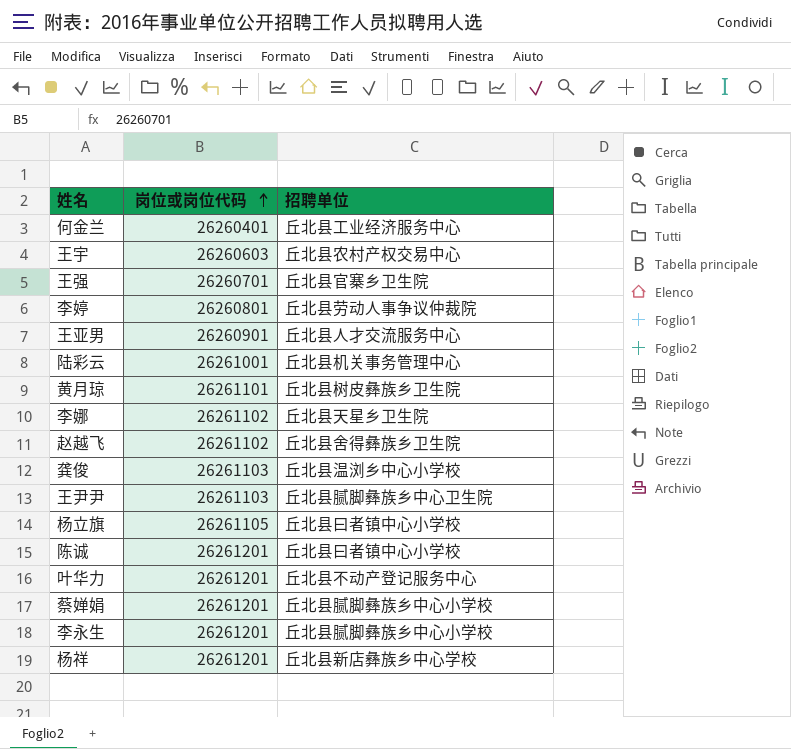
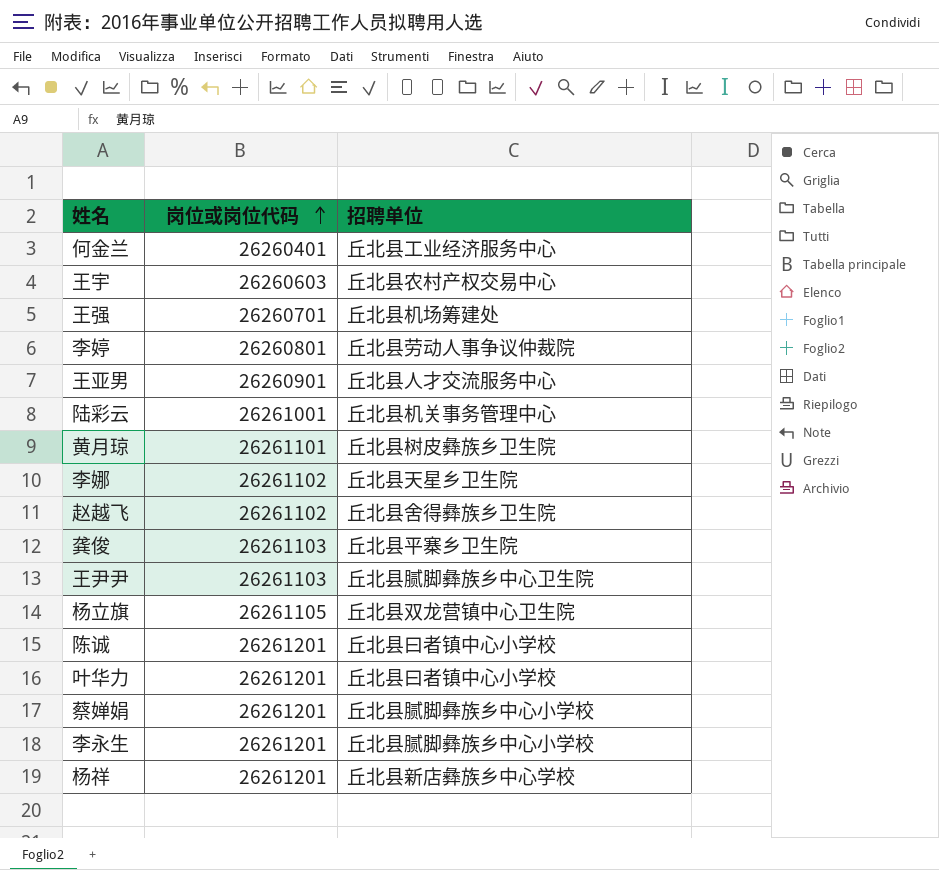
王强 | 招聘单位: 丘北县官寨乡卫生院 -> 丘北县机场筹建处
龚俊 | 招聘单位: 丘北县温浏乡中心小学校 -> 丘北县平寨乡卫生院
杨立旗 | 招聘单位: 丘北县曰者镇中心小学校 -> 丘北县双龙营镇中心卫生院
叶华力 | 招聘单位: 丘北县不动产登记服务中心 -> 丘北县曰者镇中心小学校

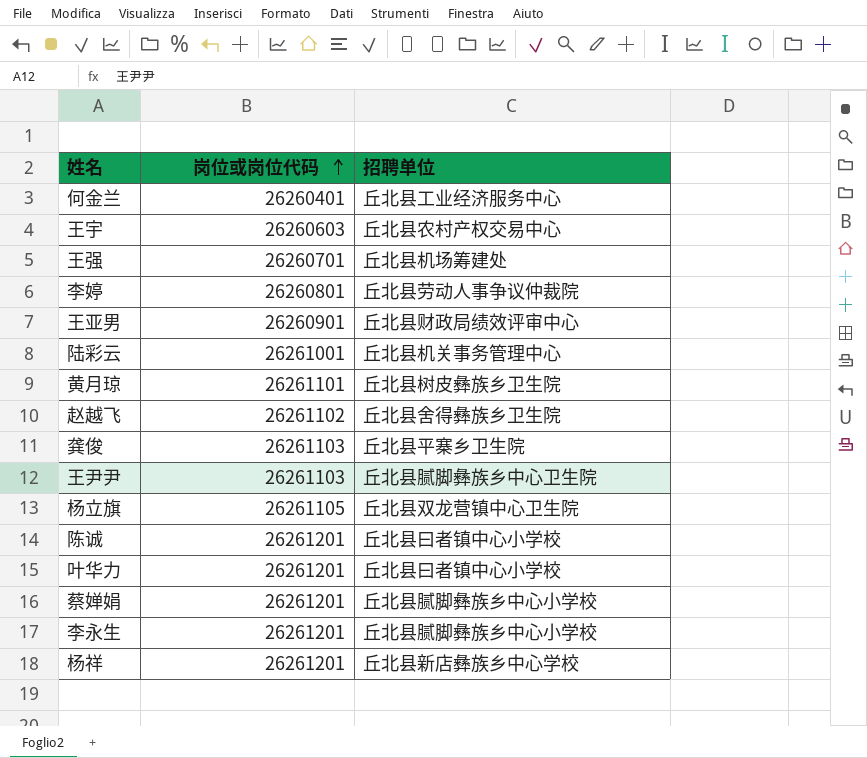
row 李娜: 26261102 | 丘北县天星乡卫生院 -> none
王亚男 | 招聘单位: 丘北县人才交流服务中心 -> 丘北县财政局绩效评审中心

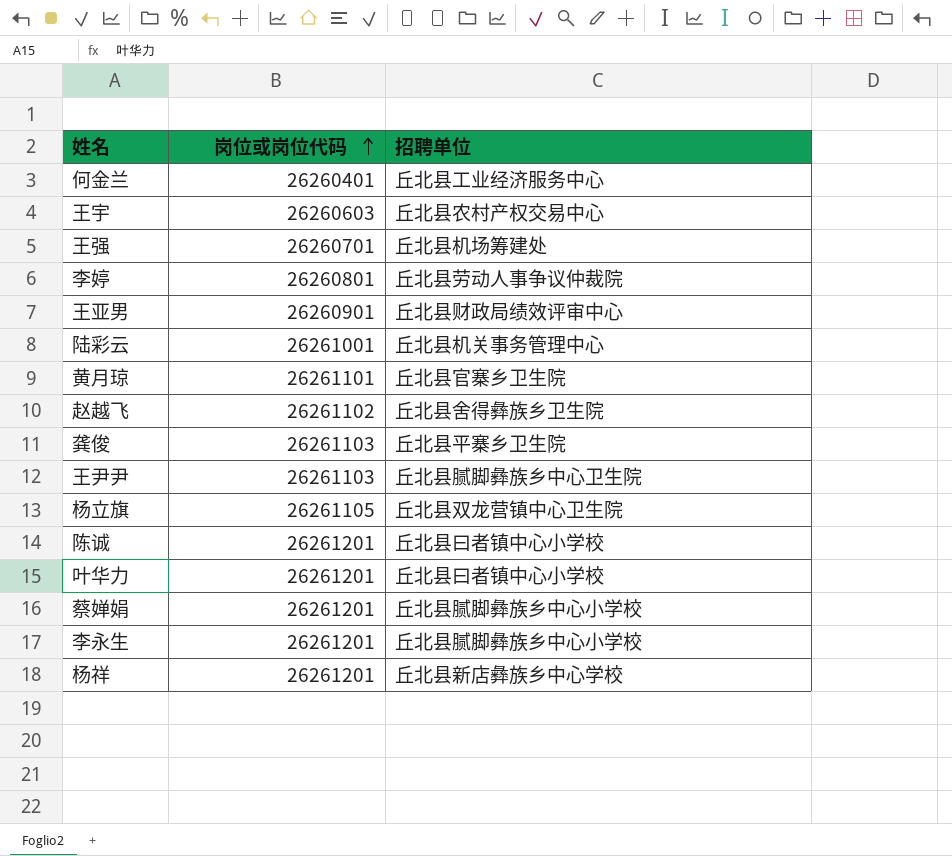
黄月琼 | 招聘单位: 丘北县树皮彝族乡卫生院 -> 丘北县官寨乡卫生院

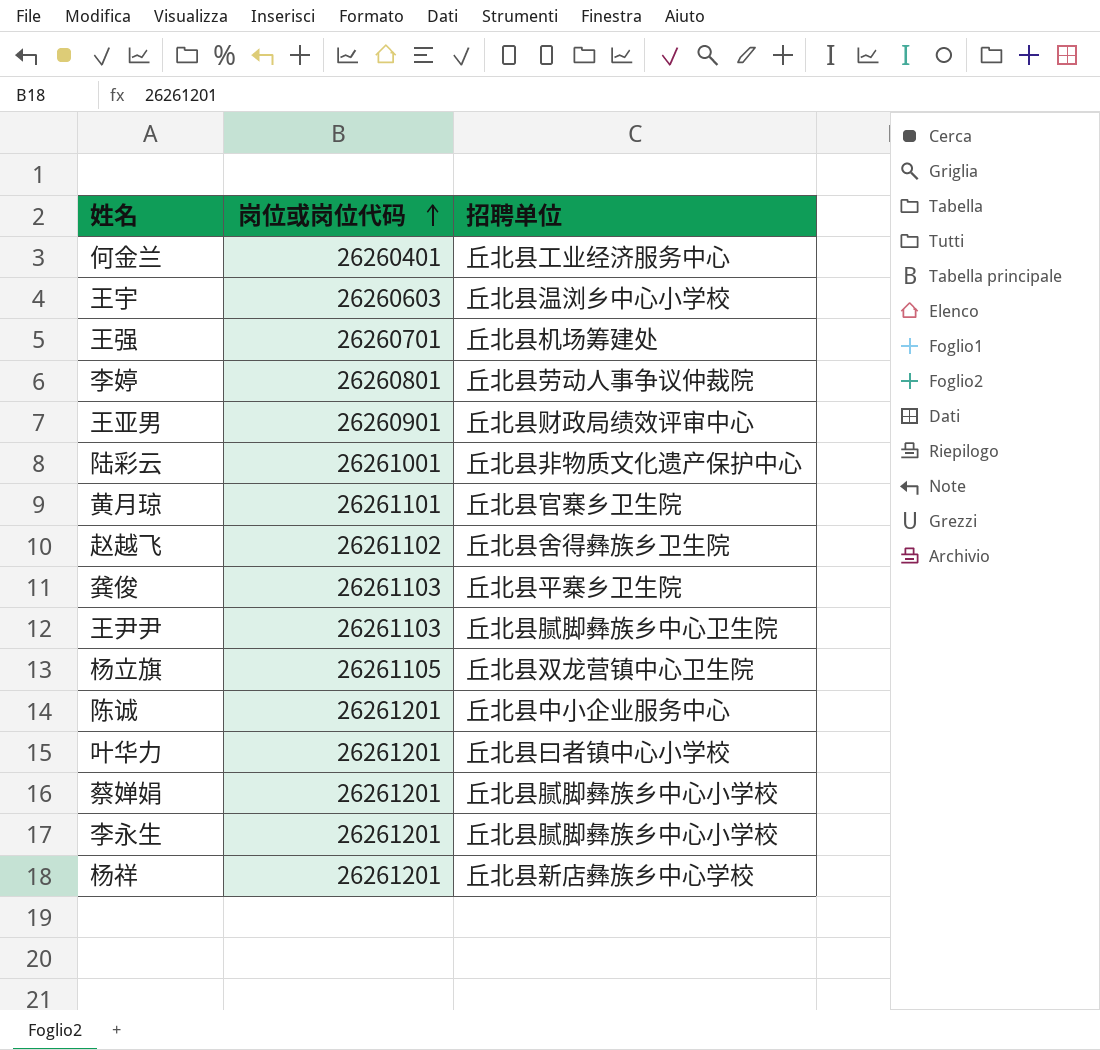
王宇 | 招聘单位: 丘北县农村产权交易中心 -> 丘北县温浏乡中心小学校
陆彩云 | 招聘单位: 丘北县机关事务管理中心 -> 丘北县非物质文化遗产保护中心
陈诚 | 招聘单位: 丘北县曰者镇中心小学校 -> 丘北县中小企业服务中心

